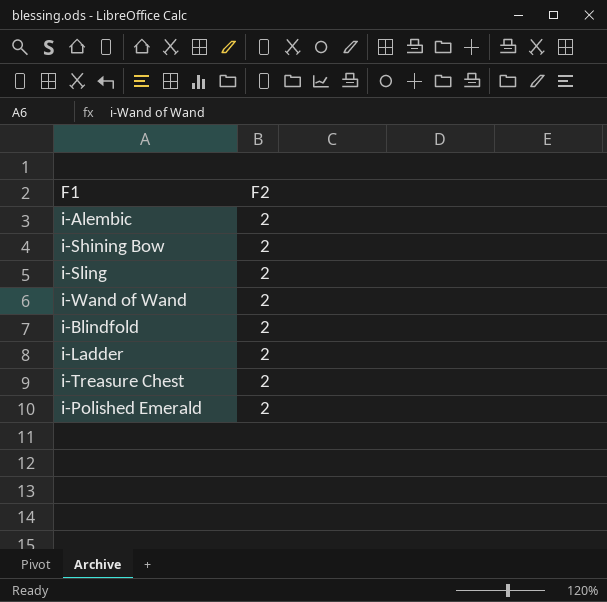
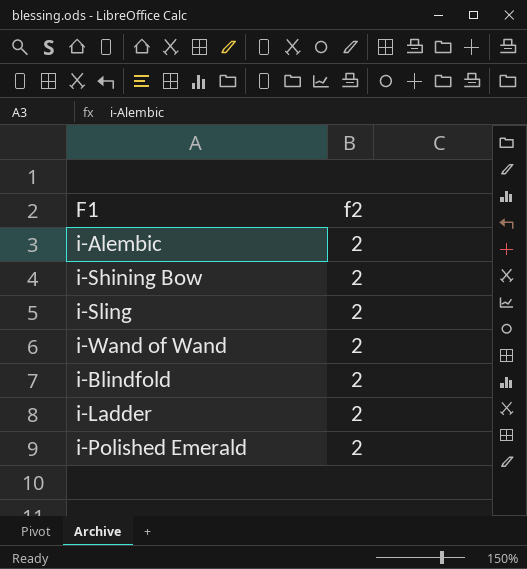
column name: F2 -> f2
row i-Treasure Chest: 2 -> none

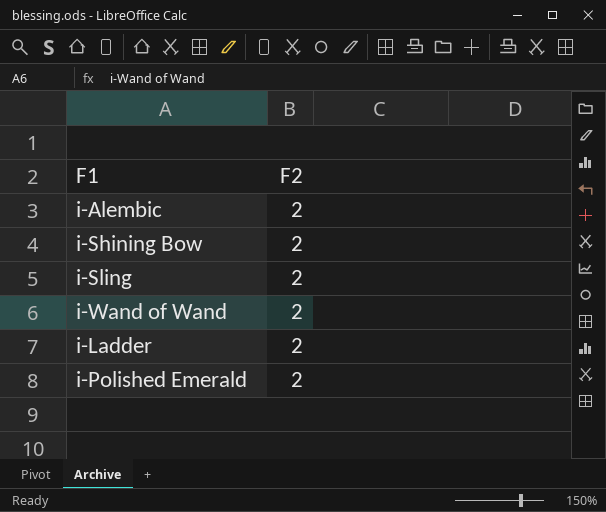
column name: f2 -> F2
row i-Blindfold: 2 -> none

